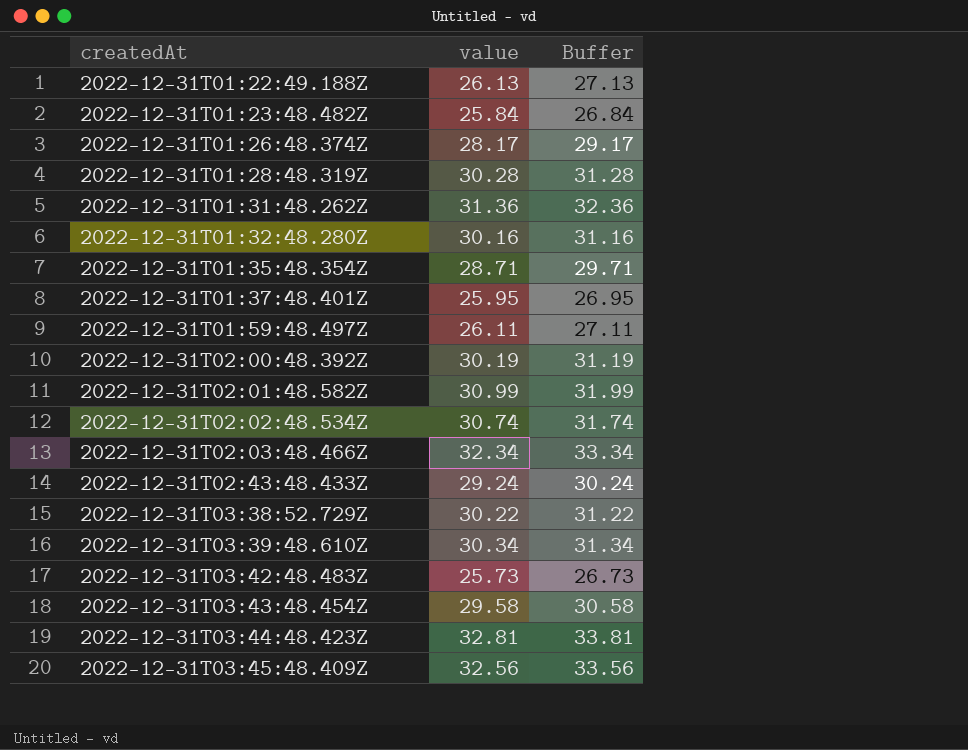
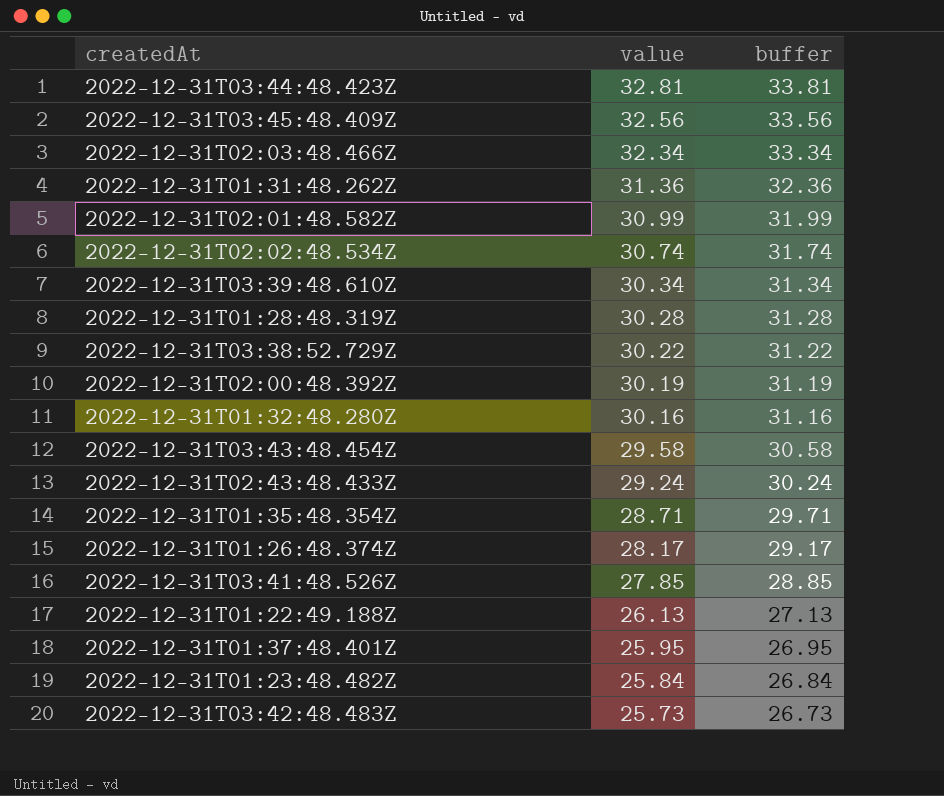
row order: createdAt ascending -> value descending
column name: Buffer -> buffer
row 2022-12-31T01:59:48.497Z: 26.11 | 27.11 -> none
row 2022-12-31T03:41:48.526Z: none -> 27.85 | 28.85

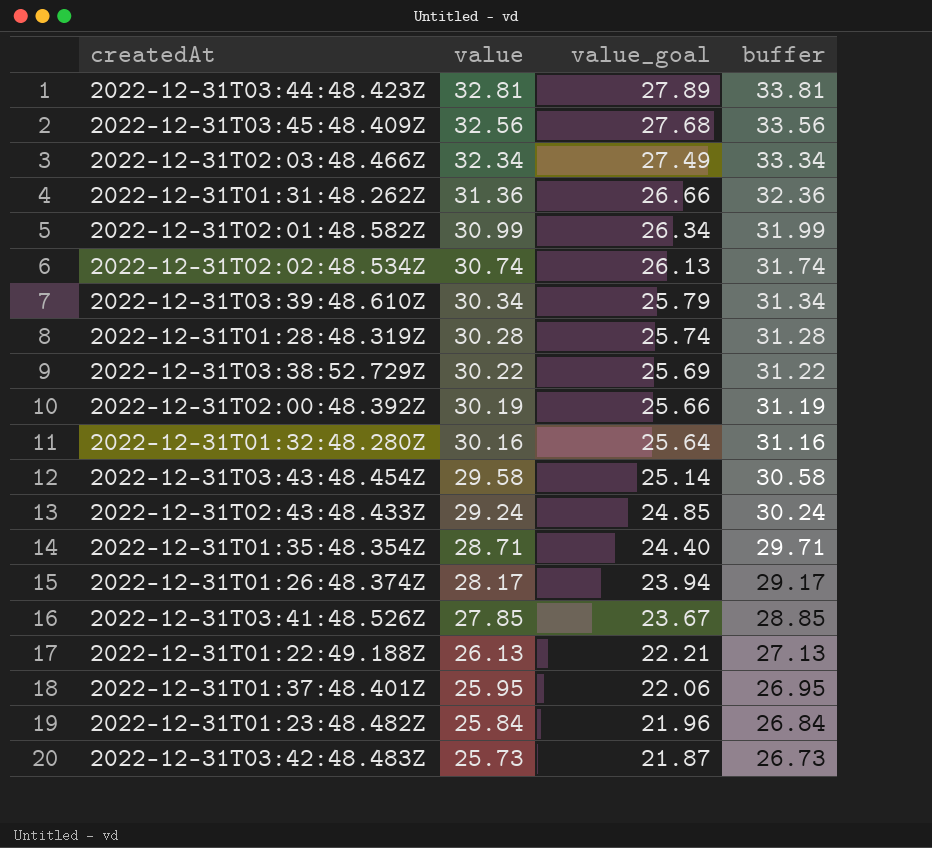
column value_goal | formula: none -> [value] * 0.85

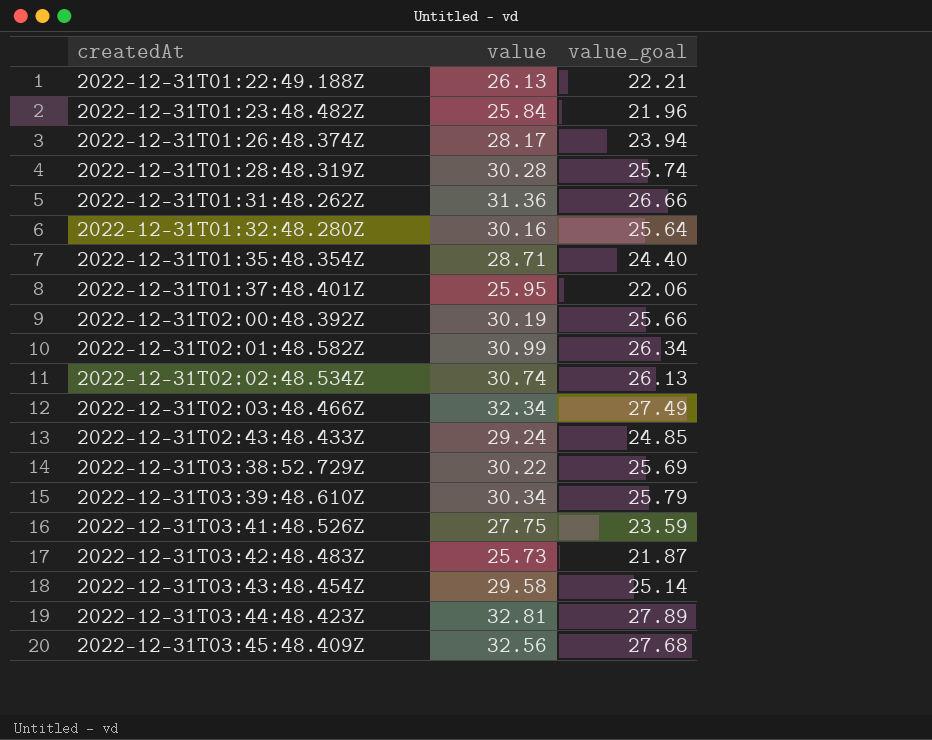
row order: value descending -> createdAt ascending
column buffer | formula: [value] + 1 -> none
2022-12-31T03:41:48.526Z | value: 27.85 -> 27.75
2022-12-31T03:41:48.526Z | value_goal: 23.67 -> 23.59

